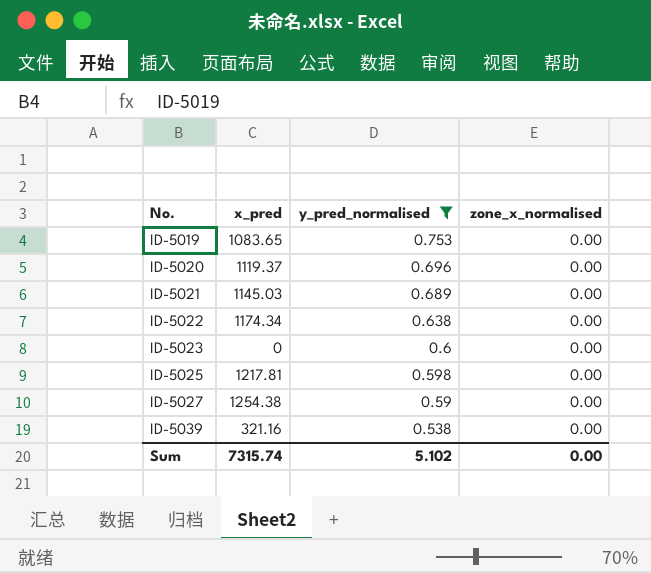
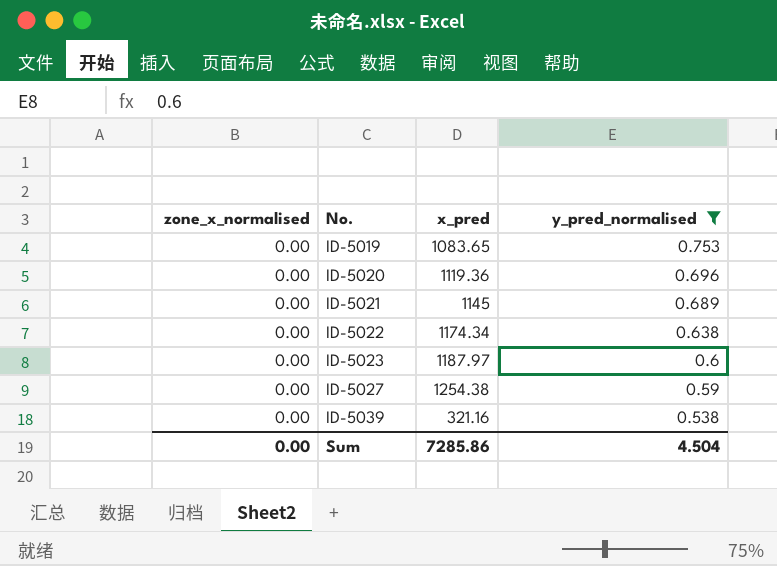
column zone_x_normalised | position: 4 -> 1
row ID-5025: 1217.81 | 0.598 | 0.00 -> none
ID-5020 | x_pred: 1119.37 -> 1119.36
ID-5021 | x_pred: 1145.03 -> 1145
ID-5023 | x_pred: 0 -> 1187.97
Sum | x_pred: 7315.74 -> 7285.86
Sum | y_pred_normalised: 5.102 -> 4.504

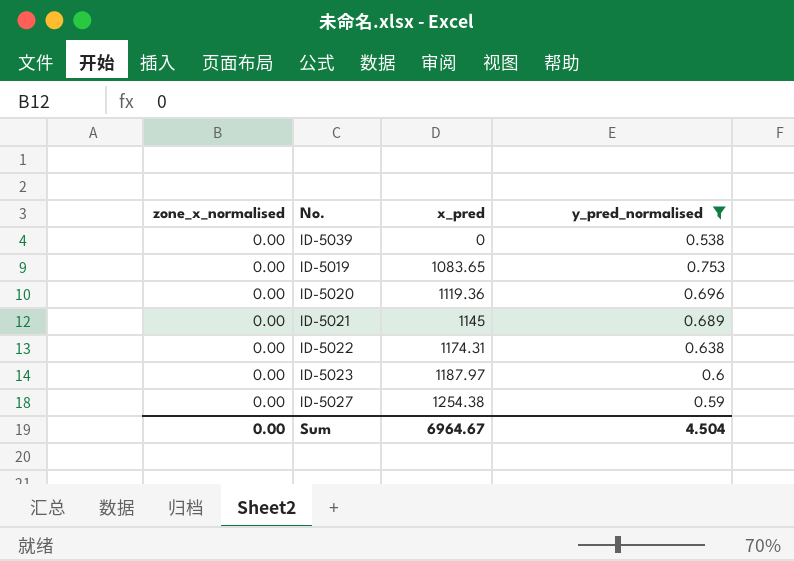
row order: No. ascending -> x_pred ascending
ID-5039 | x_pred: 321.16 -> 0
ID-5022 | x_pred: 1174.34 -> 1174.31
Sum | x_pred: 7285.86 -> 6964.67

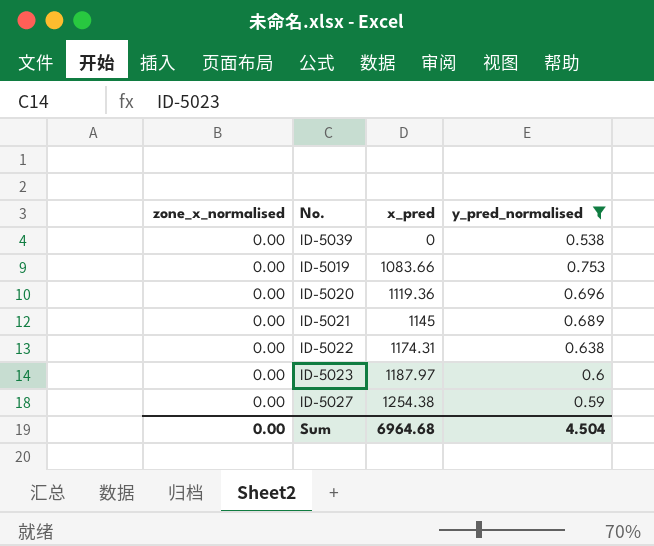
ID-5019 | x_pred: 1083.65 -> 1083.66
Sum | x_pred: 6964.67 -> 6964.68

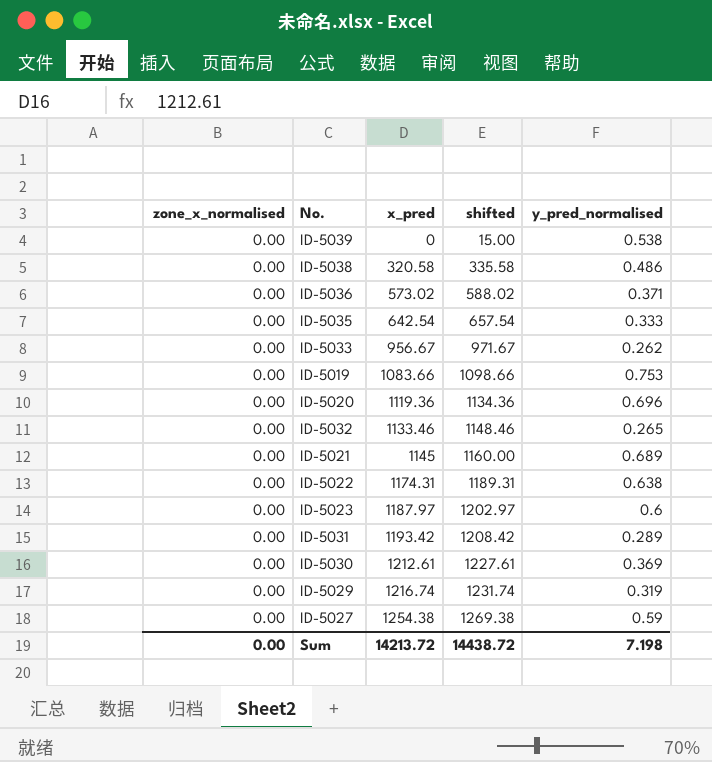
filter: y_pred_normalised >= 0.538 -> none
column shifted | formula: none -> [x_pred] + 15
Sum | x_pred: 6964.68 -> 14213.72
Sum | y_pred_normalised: 4.504 -> 7.198

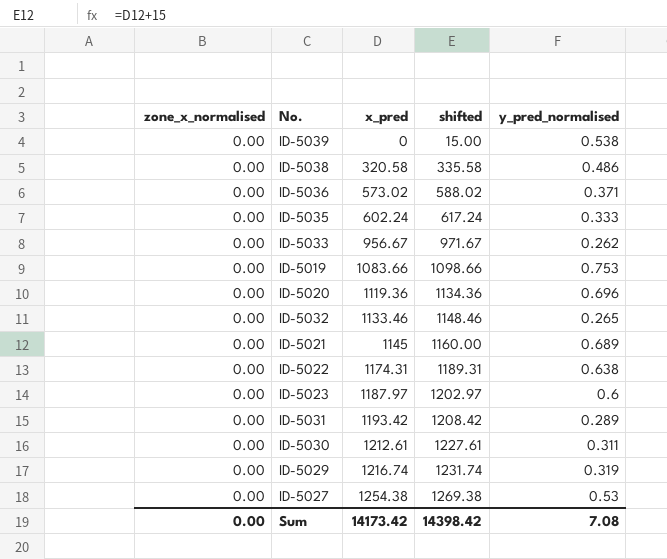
ID-5035 | x_pred: 642.54 -> 602.24
ID-5035 | shifted: 657.54 -> 617.24
ID-5030 | y_pred_normalised: 0.369 -> 0.311
ID-5027 | y_pred_normalised: 0.59 -> 0.53
Sum | x_pred: 14213.72 -> 14173.42
Sum | shifted: 14438.72 -> 14398.42
Sum | y_pred_normalised: 7.198 -> 7.08

